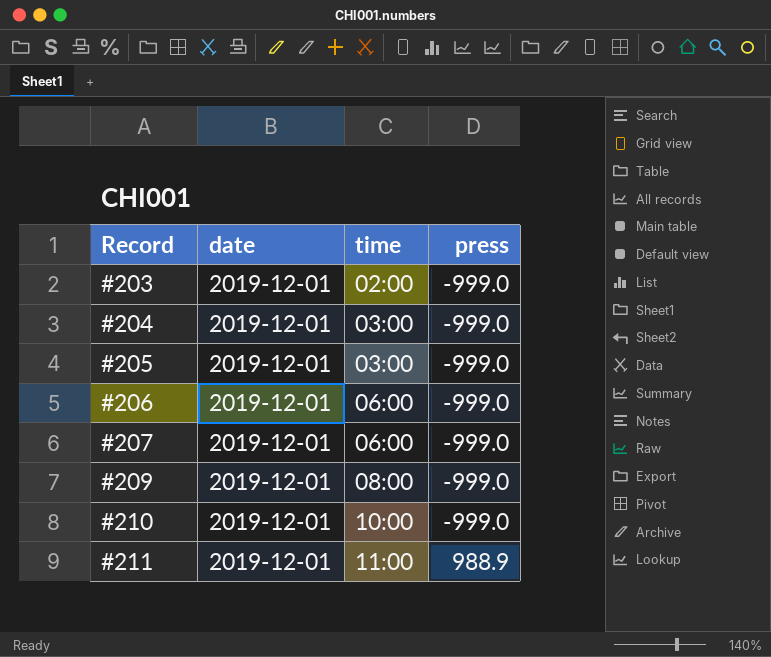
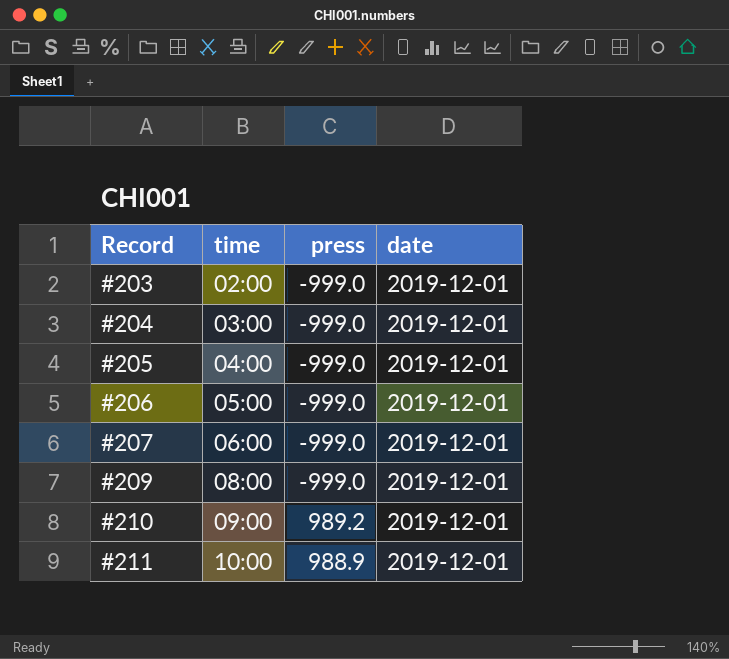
column date | position: 2 -> 4
#205 | time: 03:00 -> 04:00
#206 | time: 06:00 -> 05:00
#210 | time: 10:00 -> 09:00
#210 | press: -999.0 -> 989.2
#211 | time: 11:00 -> 10:00

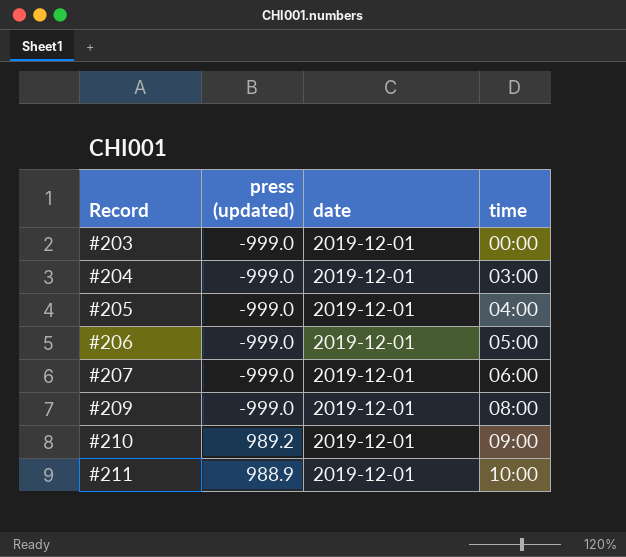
column name: press -> press (updated)
column time | position: 2 -> 4
#203 | time: 02:00 -> 00:00

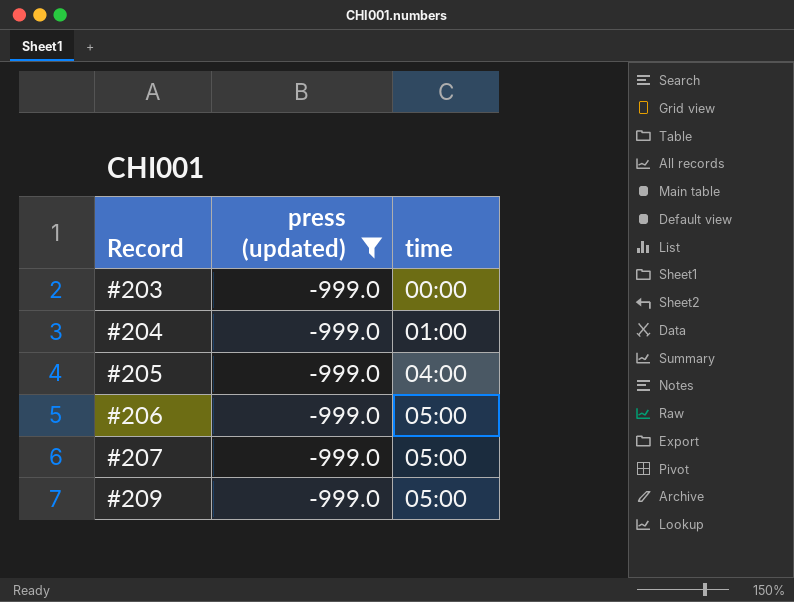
filter: none -> press (updated) = -999.0
column date | position: 3 -> none
#204 | time: 03:00 -> 01:00
#207 | time: 06:00 -> 05:00
#209 | time: 08:00 -> 05:00

